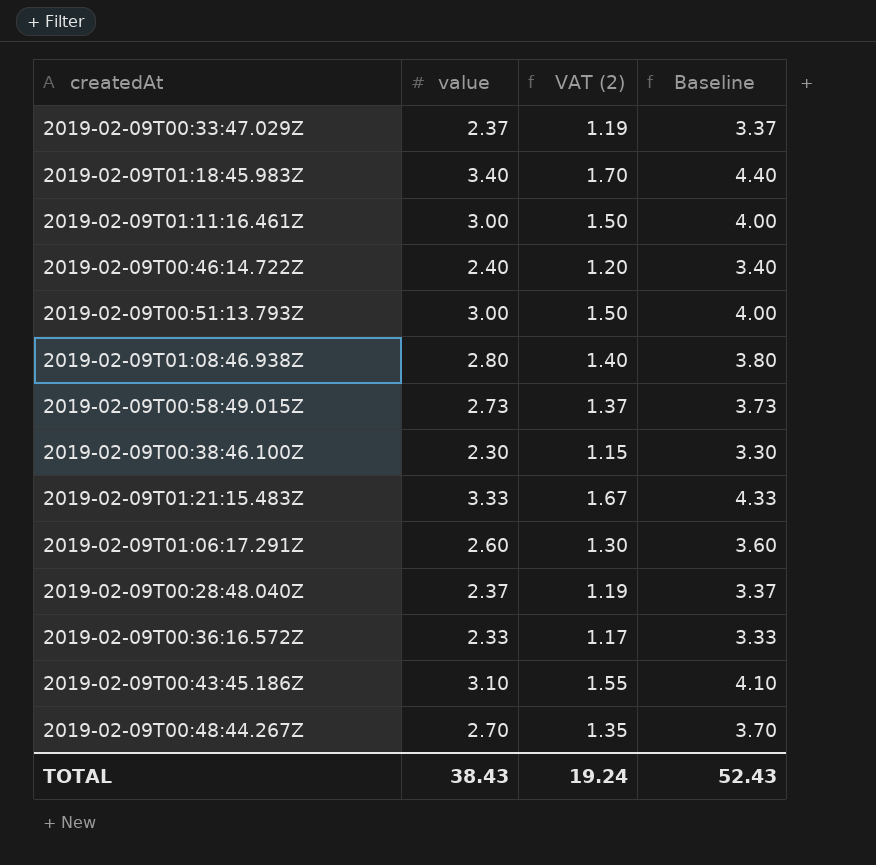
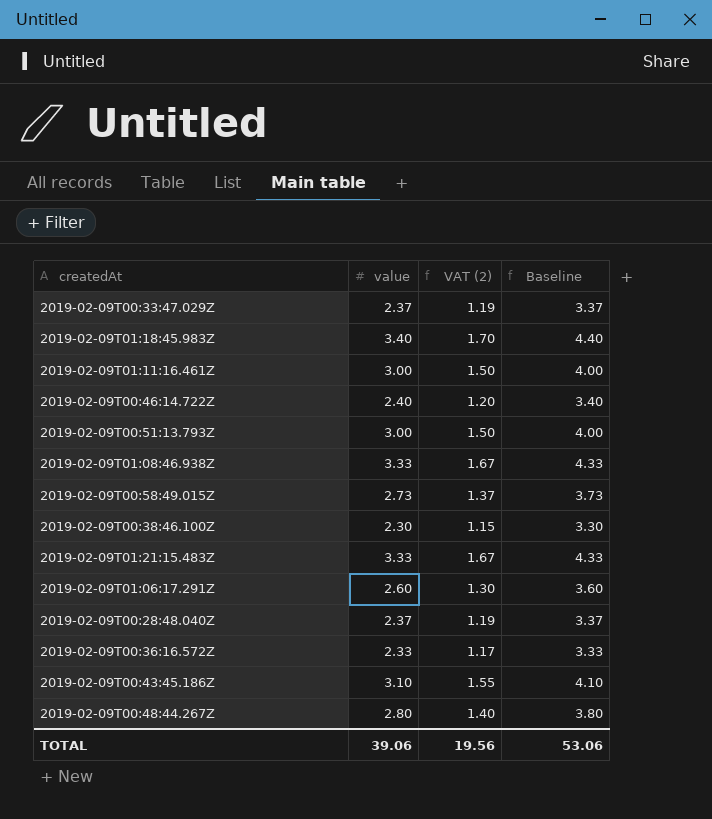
2019-02-09T01:08:46.938Z | value: 2.80 -> 3.33
2019-02-09T01:08:46.938Z | VAT (2): 1.40 -> 1.67
2019-02-09T01:08:46.938Z | Baseline: 3.80 -> 4.33
2019-02-09T00:48:44.267Z | value: 2.70 -> 2.80
2019-02-09T00:48:44.267Z | VAT (2): 1.35 -> 1.40
2019-02-09T00:48:44.267Z | Baseline: 3.70 -> 3.80
TOTAL | value: 38.43 -> 39.06
TOTAL | VAT (2): 19.24 -> 19.56
TOTAL | Baseline: 52.43 -> 53.06

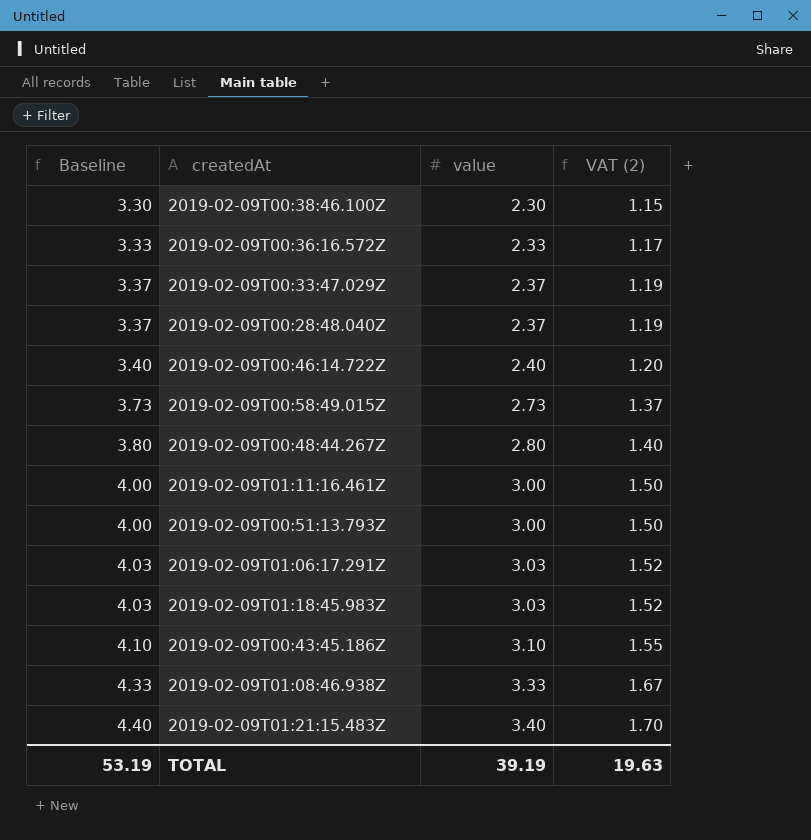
row order: none -> Baseline ascending
column Baseline | position: 4 -> 1
2019-02-09T01:06:17.291Z | Baseline: 3.60 -> 4.03
2019-02-09T01:06:17.291Z | value: 2.60 -> 3.03
2019-02-09T01:06:17.291Z | VAT (2): 1.30 -> 1.52
2019-02-09T01:18:45.983Z | Baseline: 4.40 -> 4.03
2019-02-09T01:18:45.983Z | value: 3.40 -> 3.03
2019-02-09T01:18:45.983Z | VAT (2): 1.70 -> 1.52
2019-02-09T01:21:15.483Z | Baseline: 4.33 -> 4.40
2019-02-09T01:21:15.483Z | value: 3.33 -> 3.40
2019-02-09T01:21:15.483Z | VAT (2): 1.67 -> 1.70
TOTAL | Baseline: 53.06 -> 53.19
TOTAL | value: 39.06 -> 39.19
TOTAL | VAT (2): 19.56 -> 19.63

